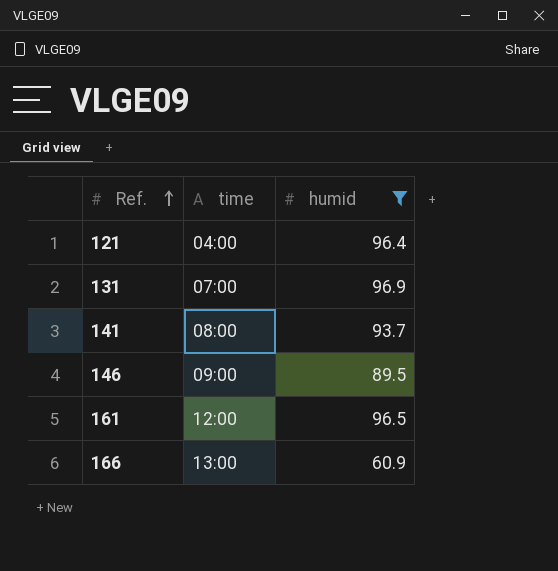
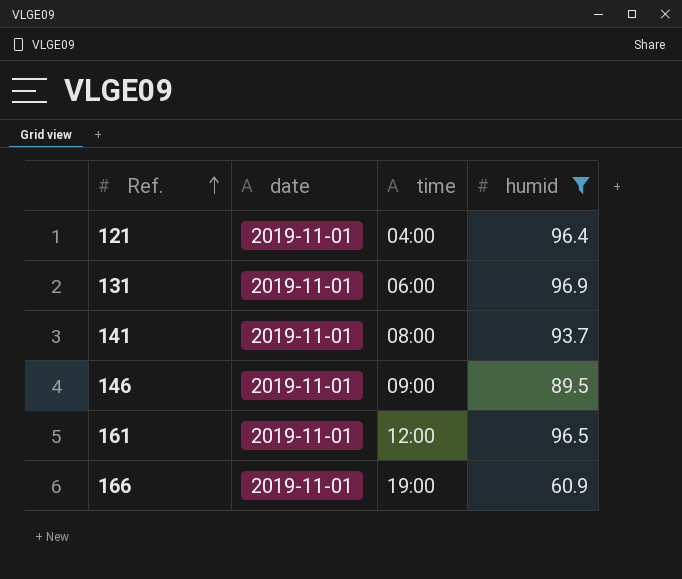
column date | position: none -> 2
131 | time: 07:00 -> 06:00
166 | time: 13:00 -> 19:00

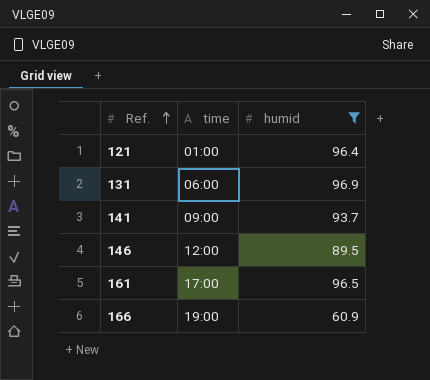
column date | position: 2 -> none
121 | time: 04:00 -> 01:00
141 | time: 08:00 -> 09:00
146 | time: 09:00 -> 12:00
161 | time: 12:00 -> 17:00

